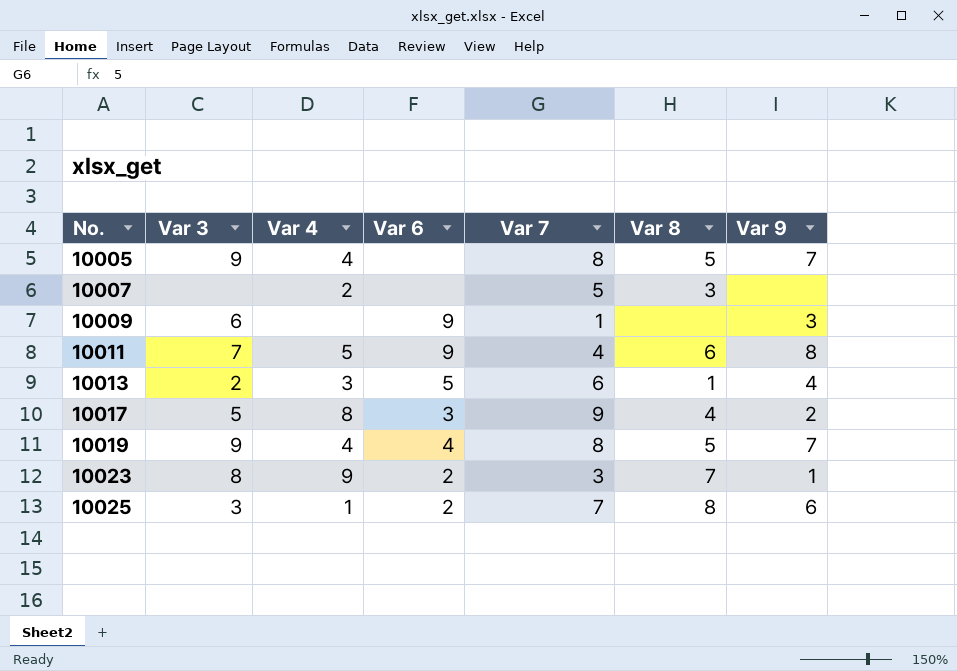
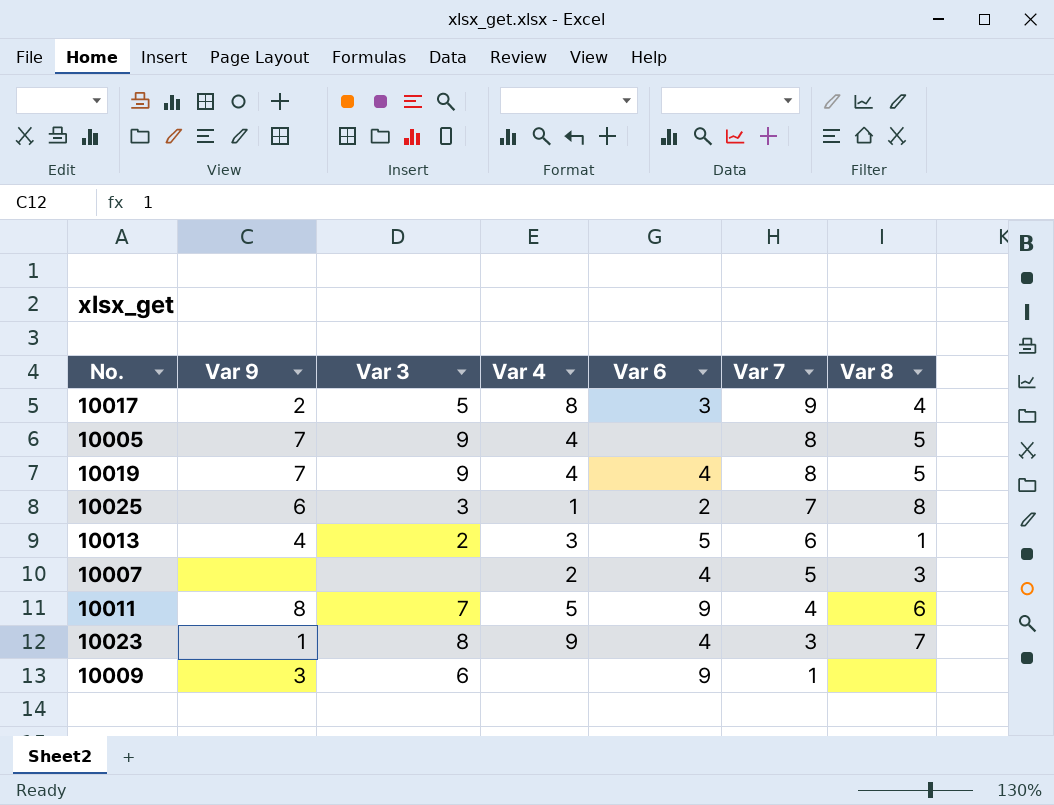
row order: No. ascending -> Var 7 descending
column Var 9 | position: 7 -> 2
10007 | Var 6: none -> 4
10023 | Var 6: 2 -> 4

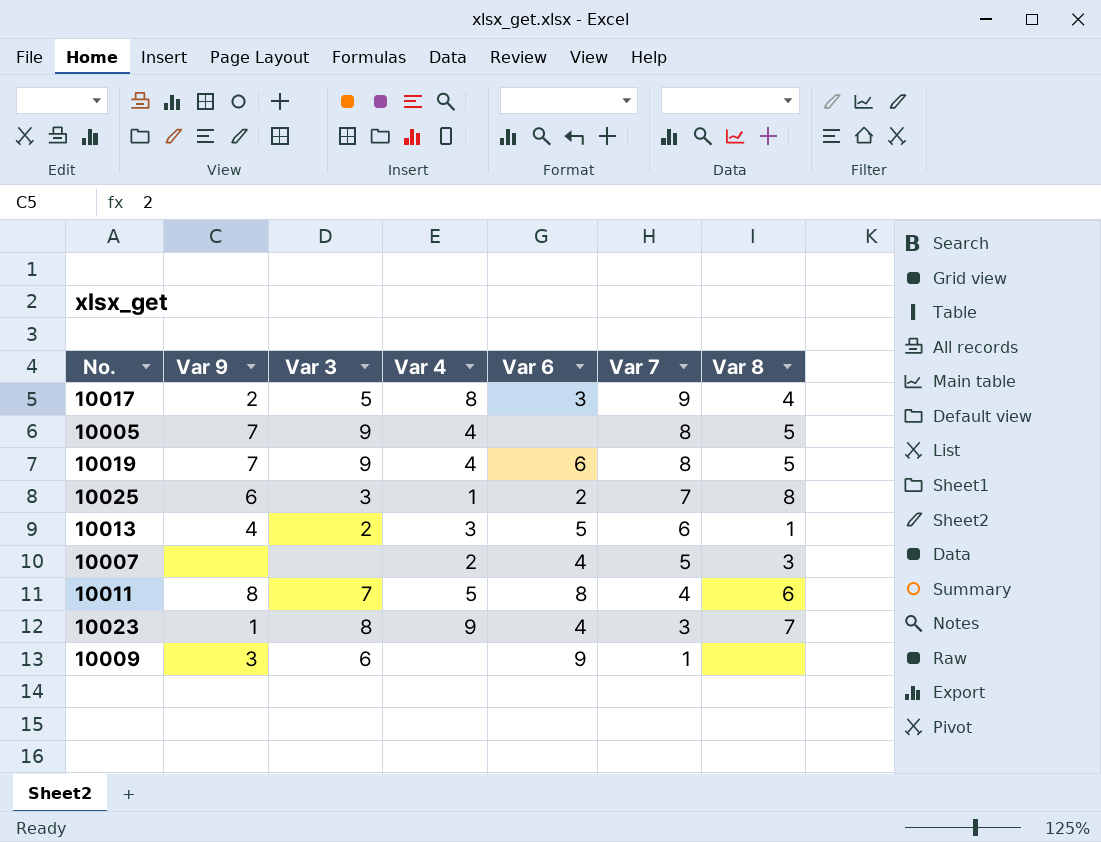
10019 | Var 6: 4 -> 6
10011 | Var 6: 9 -> 8

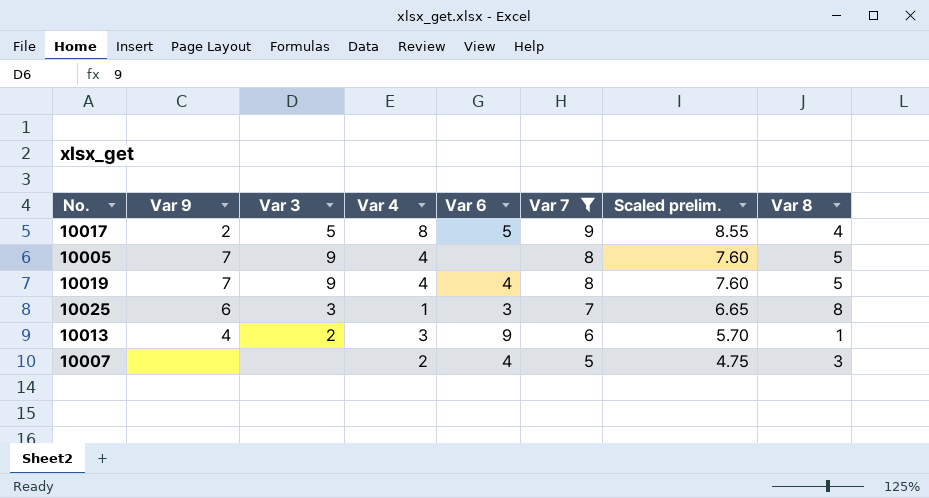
filter: none -> Var 7 >= 5
column Scaled prelim. | formula: none -> [Var 7] * 0.95
10017 | Var 6: 3 -> 5
10019 | Var 6: 6 -> 4
10025 | Var 6: 2 -> 3
10013 | Var 6: 5 -> 9

